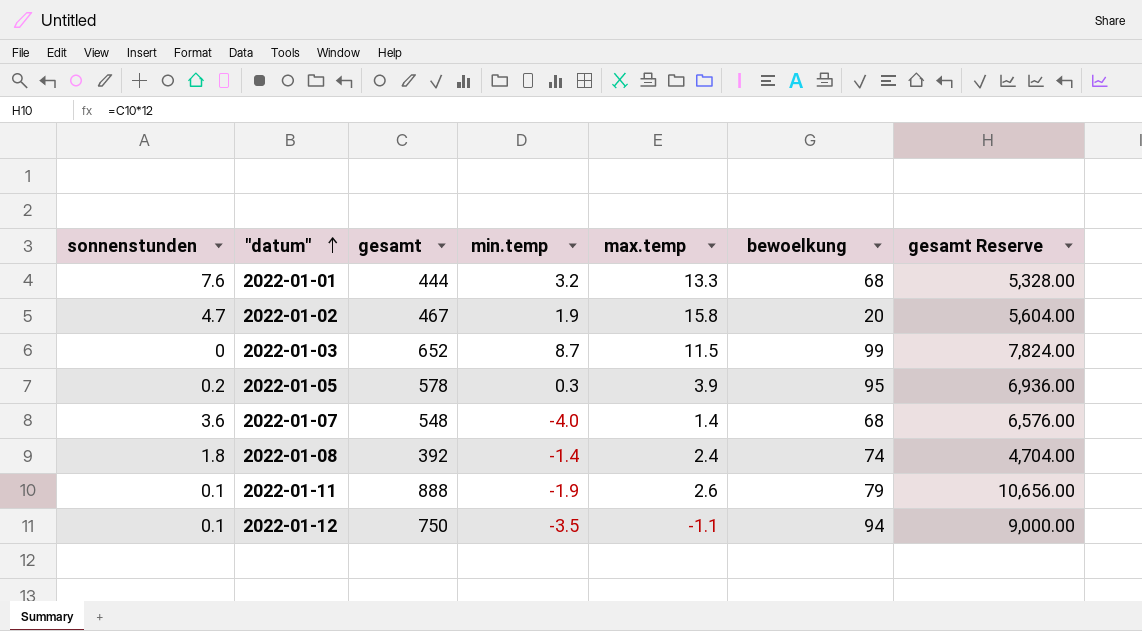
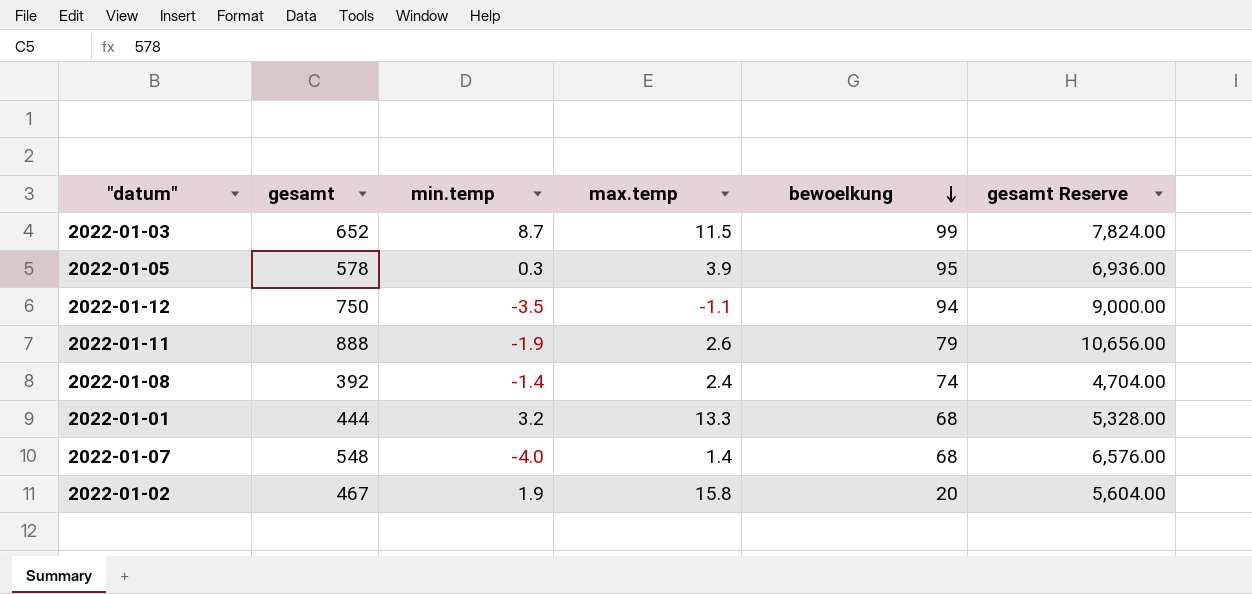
row order: "datum" ascending -> bewoelkung descending
column sonnenstunden | position: 1 -> none

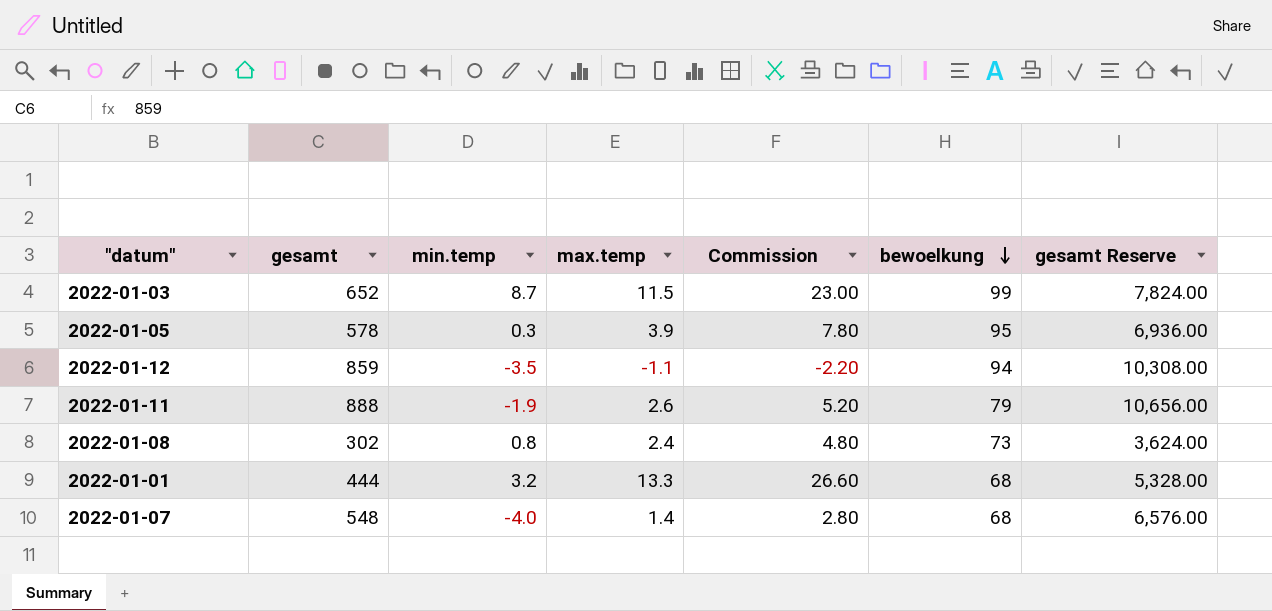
column Commission | formula: none -> [max.temp] * 2
row 2022-01-02: 467 | 1.9 | 15.8 | 20 | 5,604.00 -> none
2022-01-12 | gesamt: 750 -> 859
2022-01-12 | gesamt Reserve: 9,000.00 -> 10,308.00
2022-01-08 | gesamt: 392 -> 302
2022-01-08 | min.temp: -1.4 -> 0.8
2022-01-08 | bewoelkung: 74 -> 73
2022-01-08 | gesamt Reserve: 4,704.00 -> 3,624.00

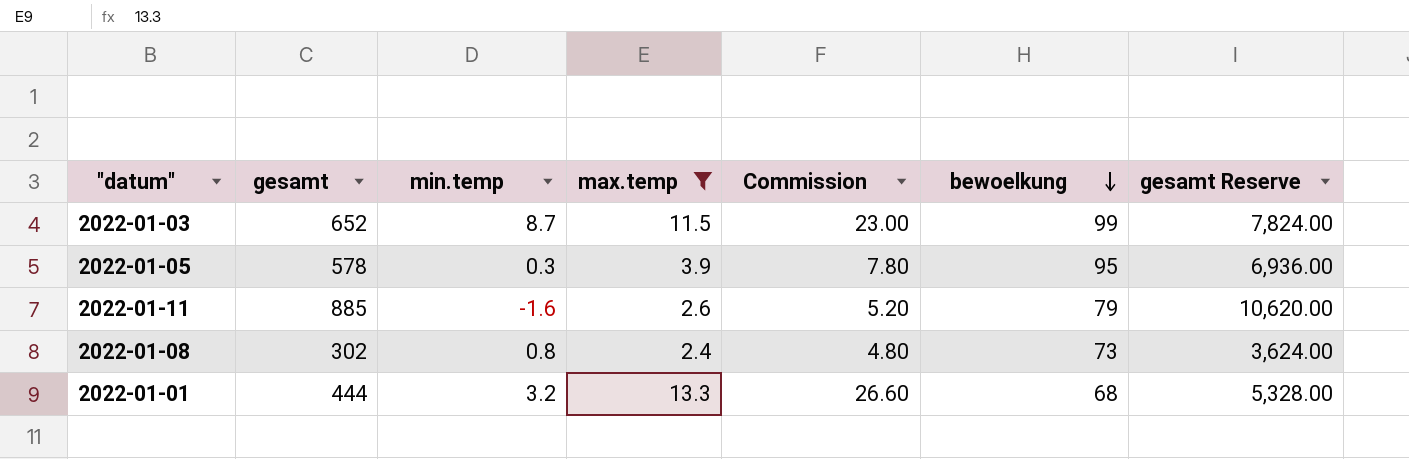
filter: none -> max.temp >= 2.4
2022-01-11 | gesamt: 888 -> 885
2022-01-11 | min.temp: -1.9 -> -1.6
2022-01-11 | gesamt Reserve: 10,656.00 -> 10,620.00

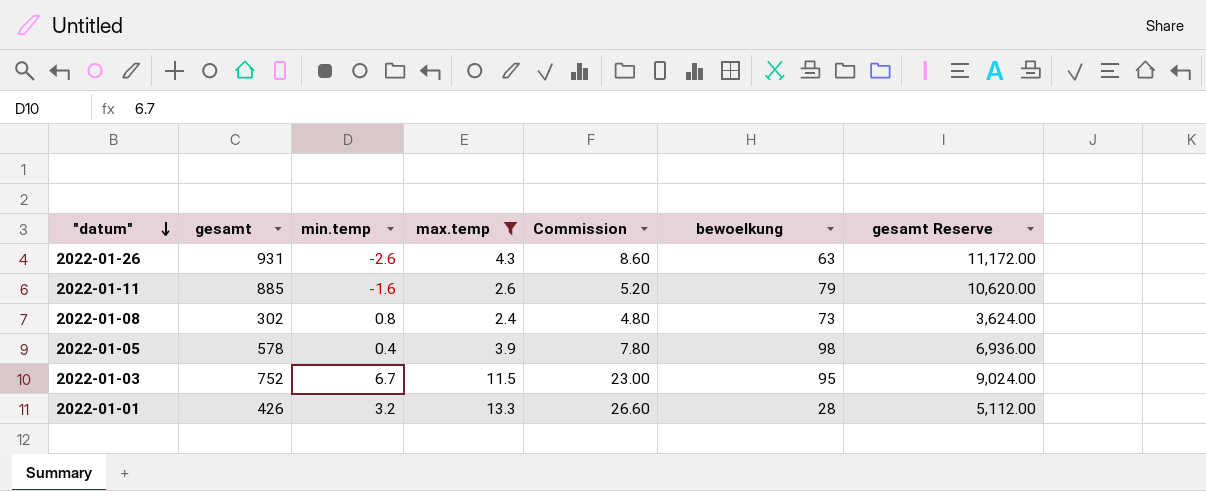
row order: bewoelkung descending -> "datum" descending
row 2022-01-26: none -> 931 | -2.6 | 4.3 | 8.60 | 63 | 11,172.00
2022-01-05 | min.temp: 0.3 -> 0.4
2022-01-05 | bewoelkung: 95 -> 98
2022-01-03 | gesamt: 652 -> 752
2022-01-03 | min.temp: 8.7 -> 6.7
2022-01-03 | bewoelkung: 99 -> 95
2022-01-03 | gesamt Reserve: 7,824.00 -> 9,024.00
2022-01-01 | gesamt: 444 -> 426
2022-01-01 | bewoelkung: 68 -> 28
2022-01-01 | gesamt Reserve: 5,328.00 -> 5,112.00

